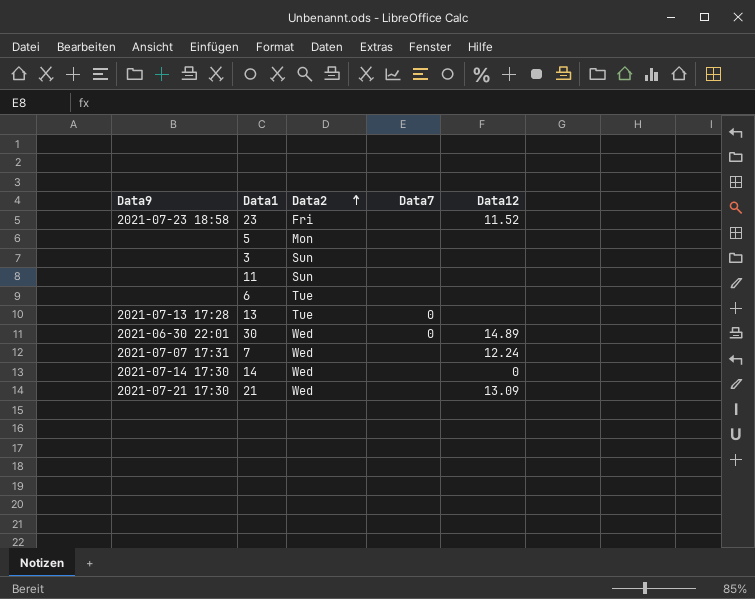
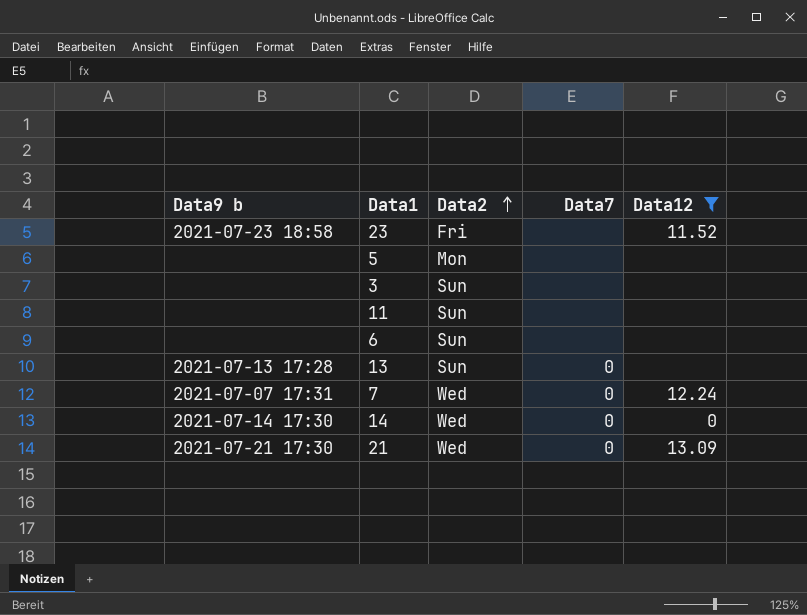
filter: none -> Data12 != 14.89
column name: Data9 -> Data9 b
6 | Data2: Tue -> Sun
13 | Data2: Tue -> Sun
7 | Data7: none -> 0
14 | Data7: none -> 0
21 | Data7: none -> 0

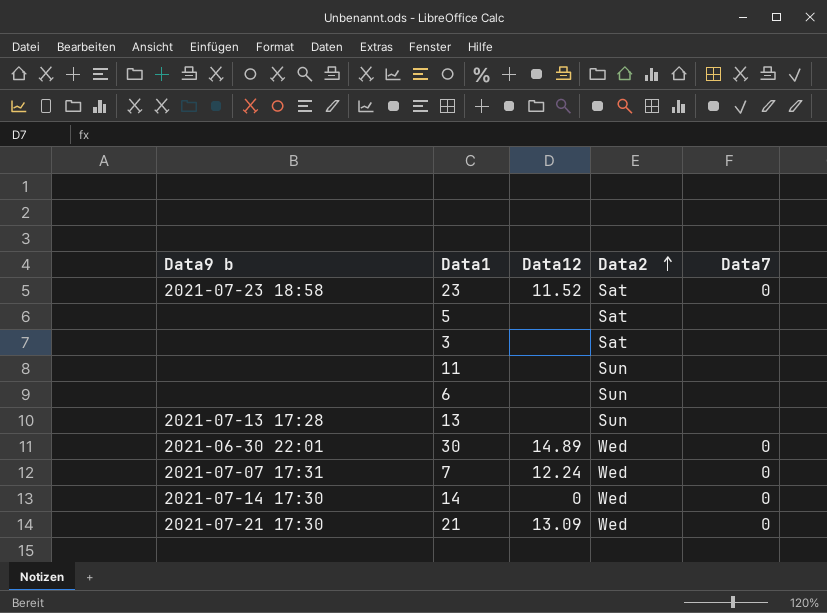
filter: Data12 != 14.89 -> none
column Data12 | position: 5 -> 3
23 | Data2: Fri -> Sat
23 | Data7: none -> 0
5 | Data2: Mon -> Sat
3 | Data2: Sun -> Sat
13 | Data7: 0 -> none

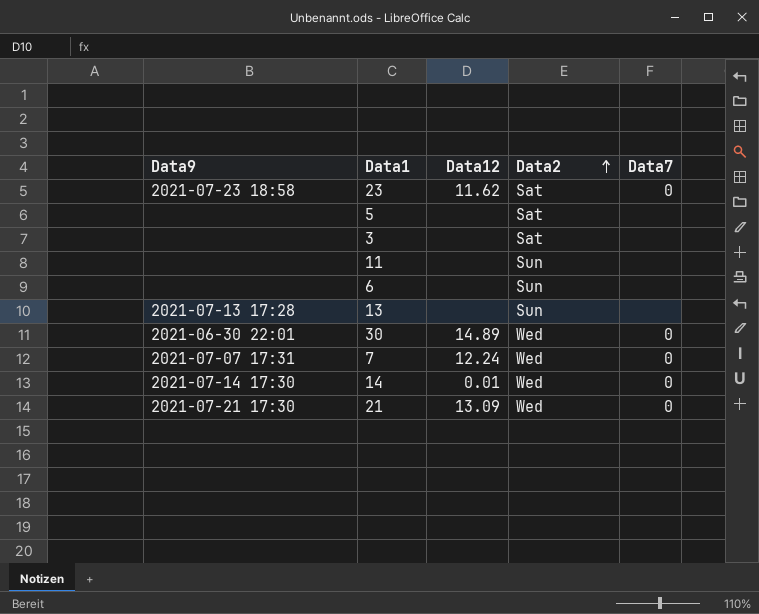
column name: Data9 b -> Data9
23 | Data12: 11.52 -> 11.62
14 | Data12: 0 -> 0.01

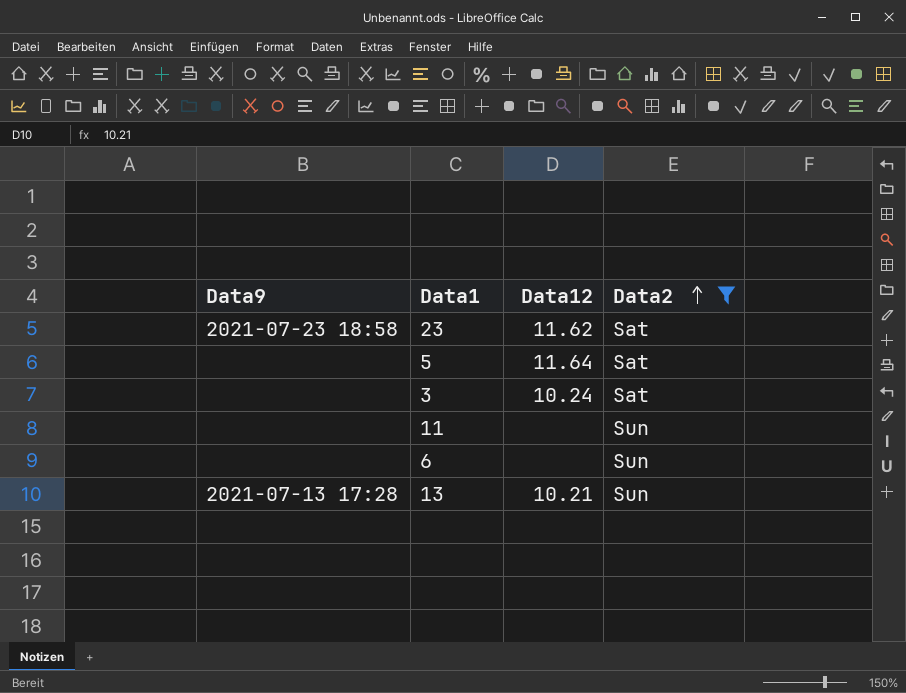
filter: none -> Data2 != Wed
column Data7 | position: 5 -> none
5 | Data12: none -> 11.64
3 | Data12: none -> 10.24
13 | Data12: none -> 10.21

